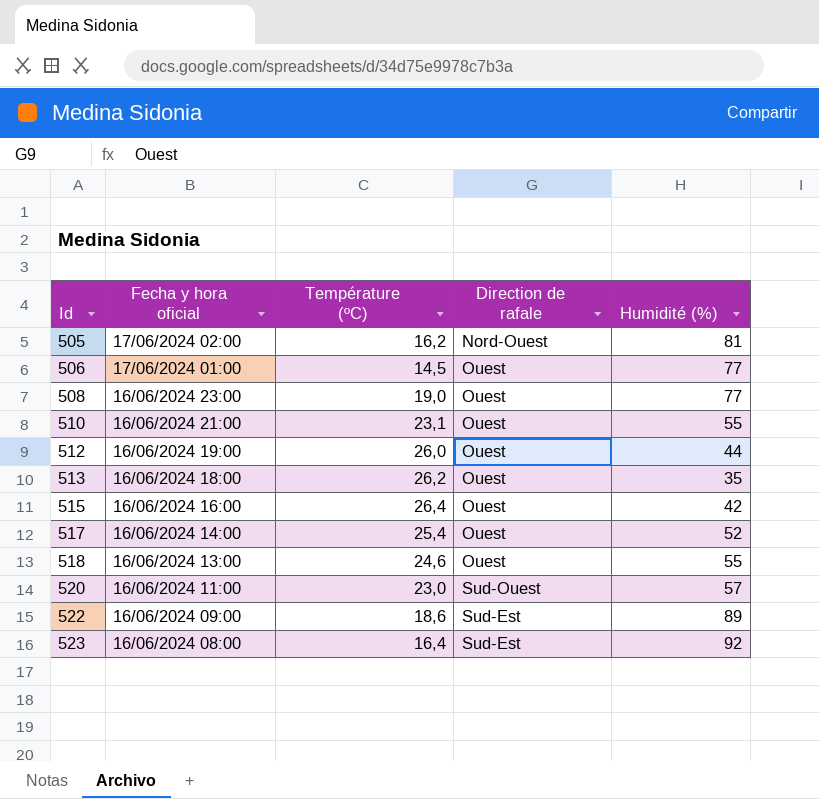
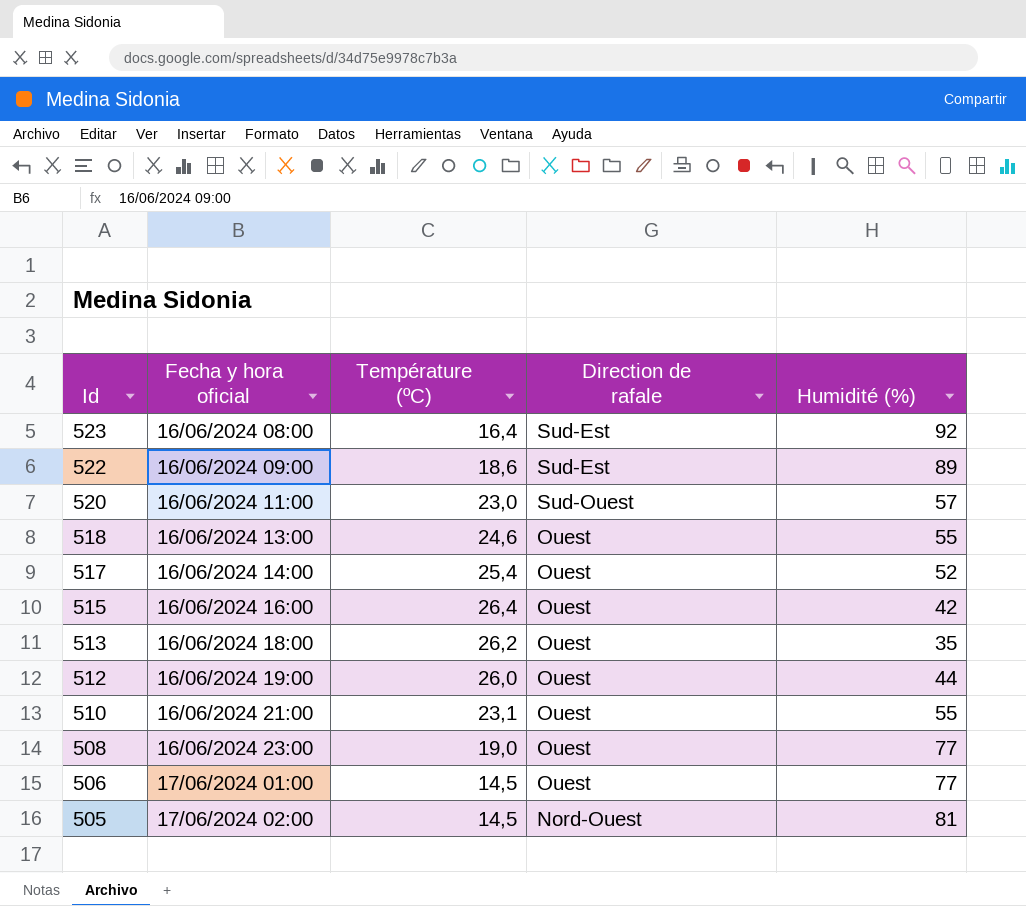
row order: Id ascending -> Id descending
505 | Température (ºC): 16,2 -> 14,5

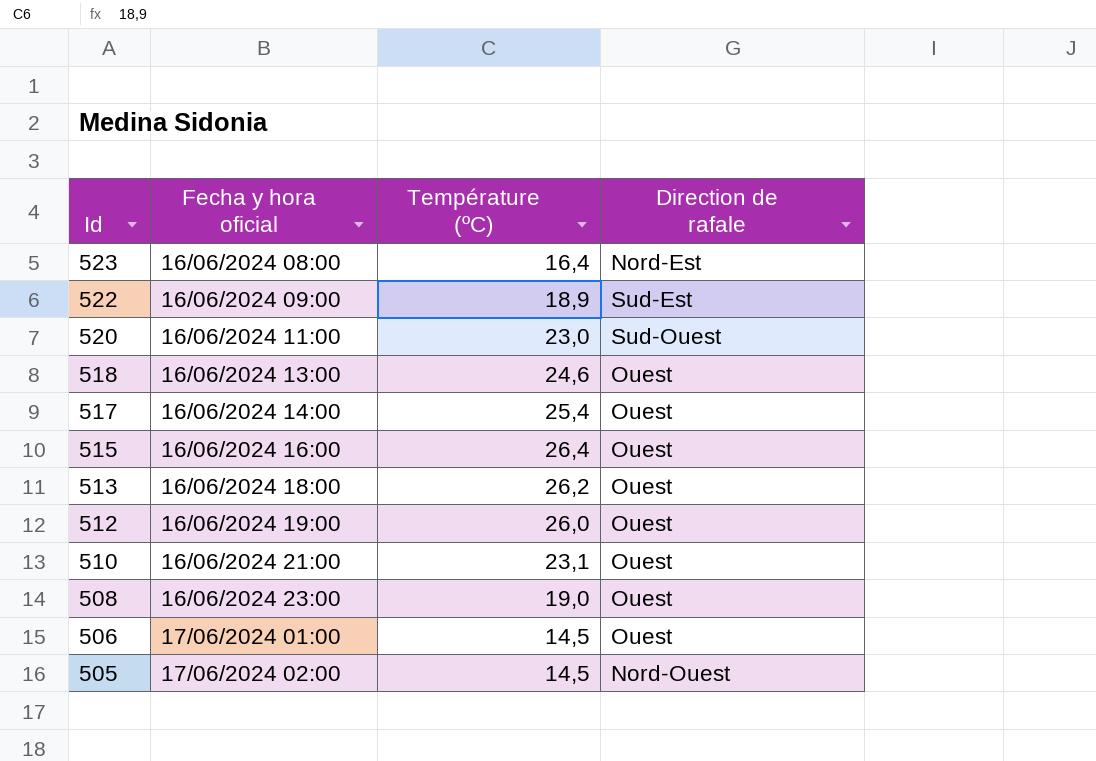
column Humidité (%) | position: 5 -> none
523 | Direction de rafale: Sud-Est -> Nord-Est
522 | Température (ºC): 18,6 -> 18,9

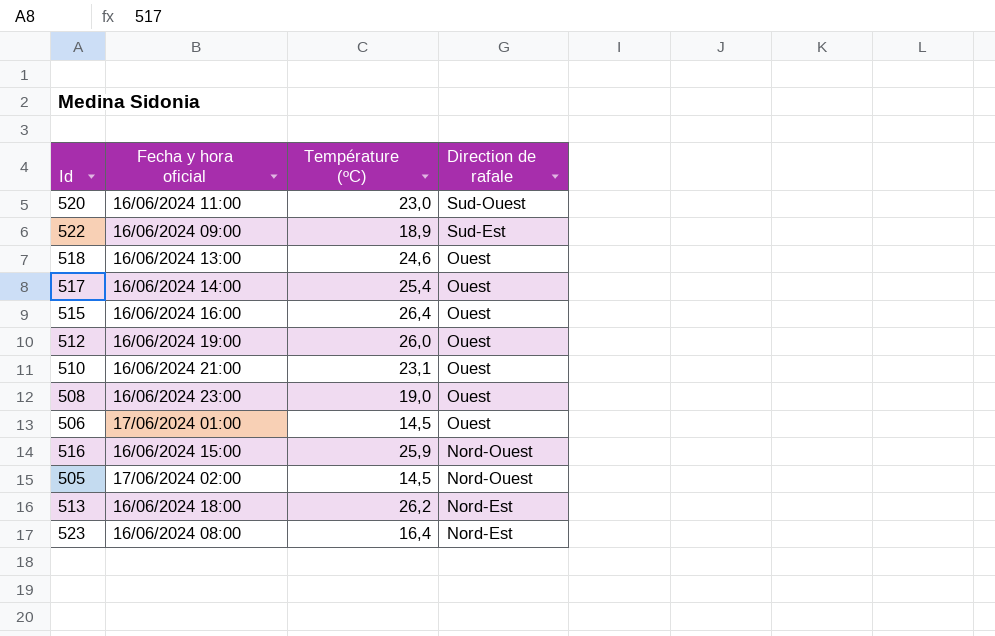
row order: Id descending -> Direction de rafale descending
row 516: none -> 16/06/2024 15:00 | 25,9 | Nord-Ouest
513 | Direction de rafale: Ouest -> Nord-Est

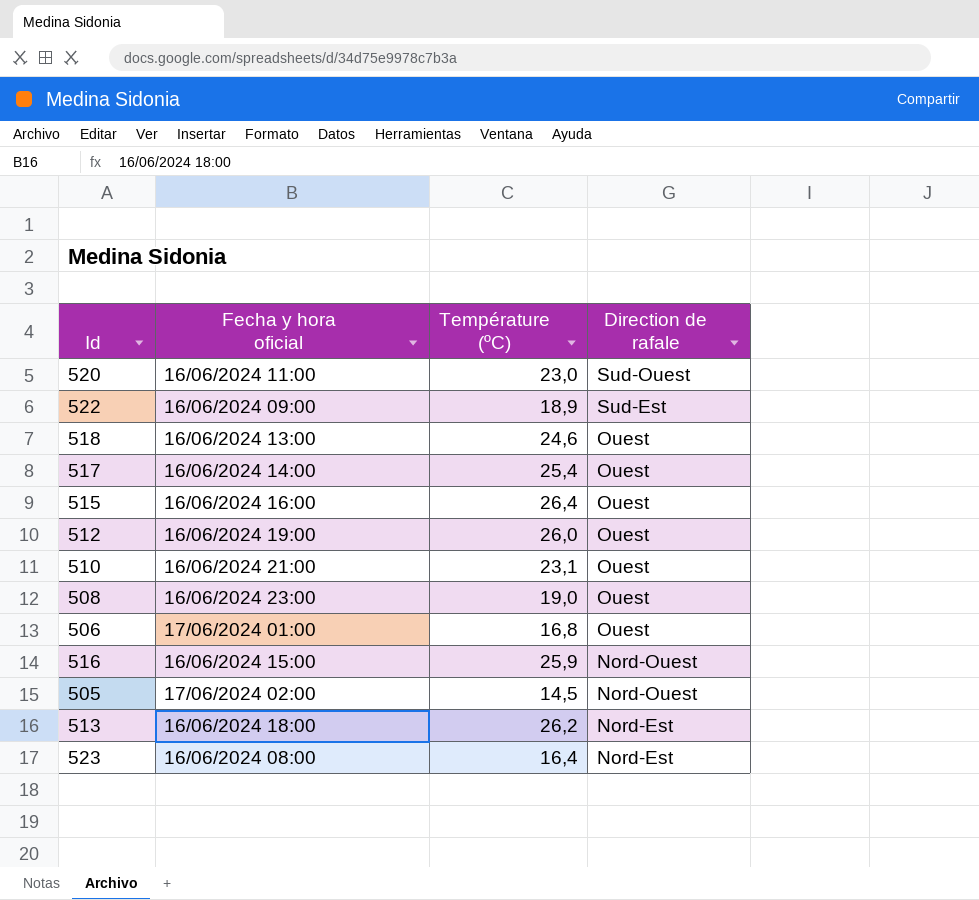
506 | Température (ºC): 14,5 -> 16,8

